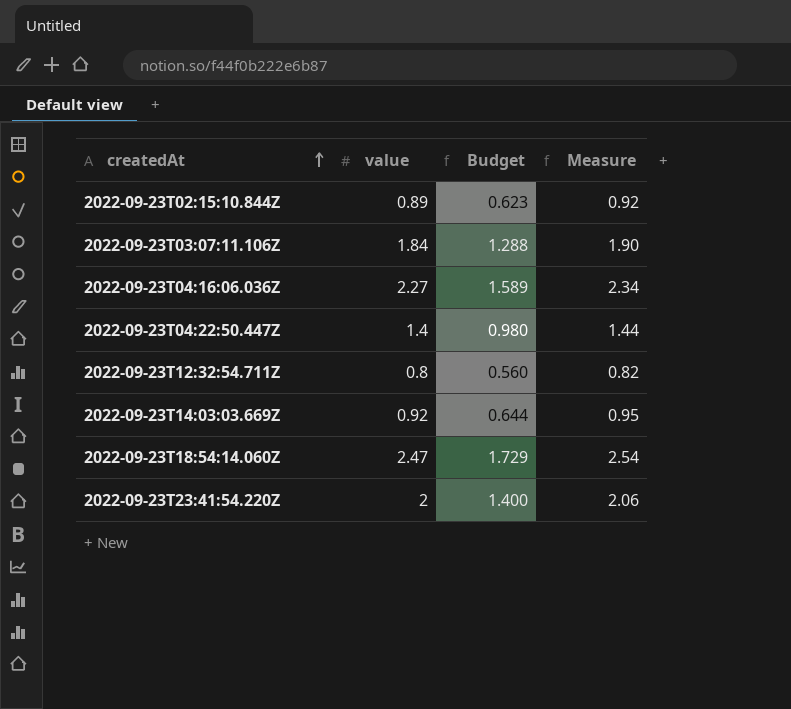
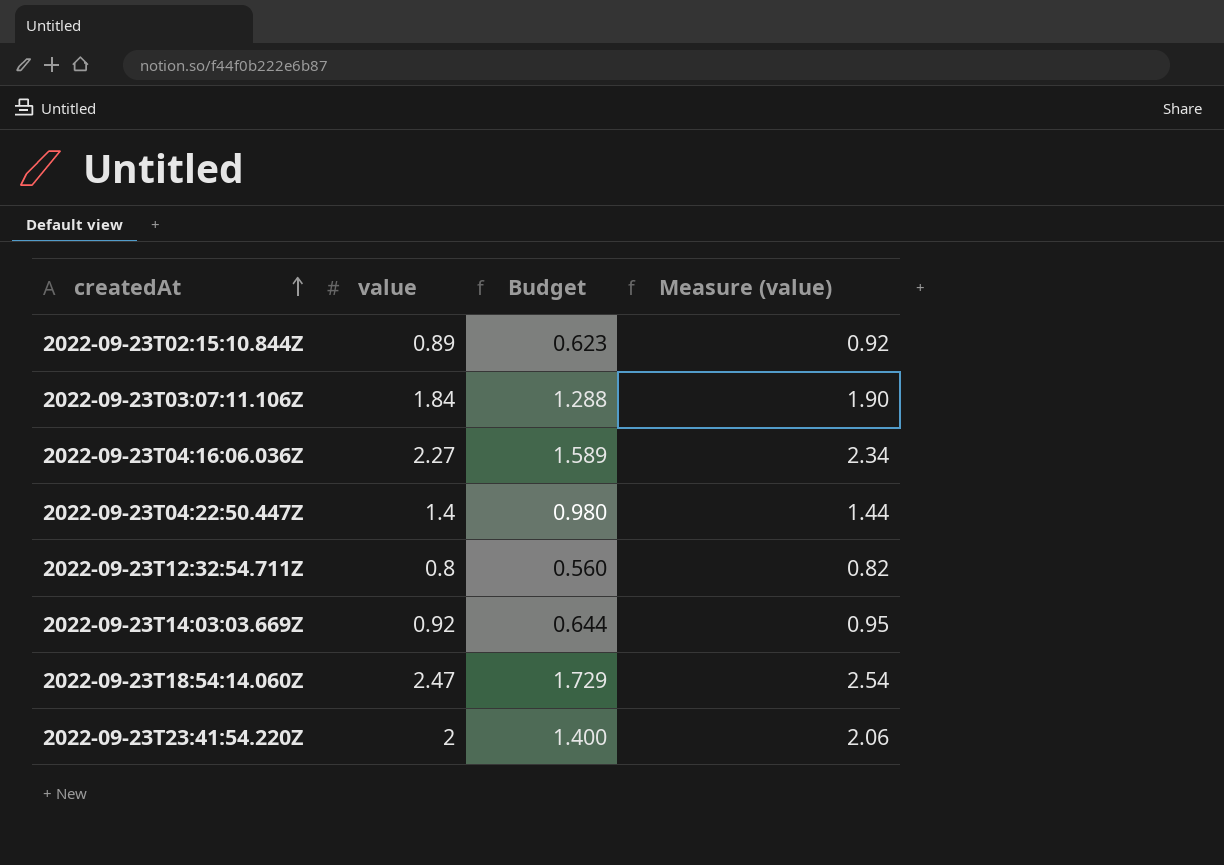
column name: Measure -> Measure (value)

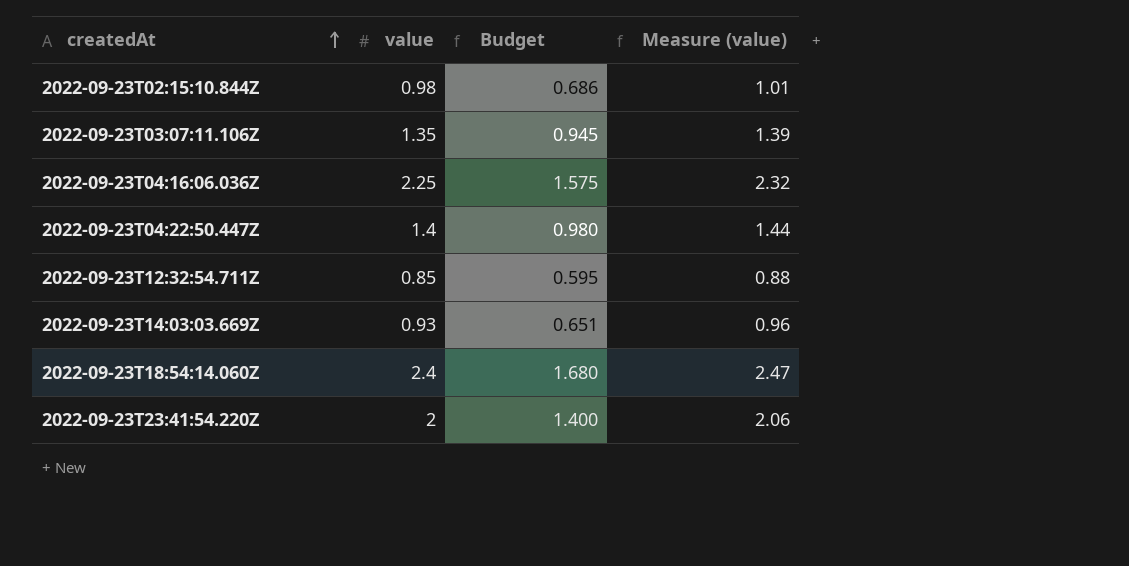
2022-09-23T02:15:10.844Z | value: 0.89 -> 0.98
2022-09-23T02:15:10.844Z | Budget: 0.623 -> 0.686
2022-09-23T02:15:10.844Z | Measure (value): 0.92 -> 1.01
2022-09-23T03:07:11.106Z | value: 1.84 -> 1.35
2022-09-23T03:07:11.106Z | Budget: 1.288 -> 0.945
2022-09-23T03:07:11.106Z | Measure (value): 1.90 -> 1.39
2022-09-23T04:16:06.036Z | value: 2.27 -> 2.25
2022-09-23T04:16:06.036Z | Budget: 1.589 -> 1.575
2022-09-23T04:16:06.036Z | Measure (value): 2.34 -> 2.32
2022-09-23T12:32:54.711Z | value: 0.8 -> 0.85
2022-09-23T12:32:54.711Z | Budget: 0.560 -> 0.595
2022-09-23T12:32:54.711Z | Measure (value): 0.82 -> 0.88
2022-09-23T14:03:03.669Z | value: 0.92 -> 0.93
2022-09-23T14:03:03.669Z | Budget: 0.644 -> 0.651
2022-09-23T14:03:03.669Z | Measure (value): 0.95 -> 0.96
2022-09-23T18:54:14.060Z | value: 2.47 -> 2.4
2022-09-23T18:54:14.060Z | Budget: 1.729 -> 1.680
2022-09-23T18:54:14.060Z | Measure (value): 2.54 -> 2.47

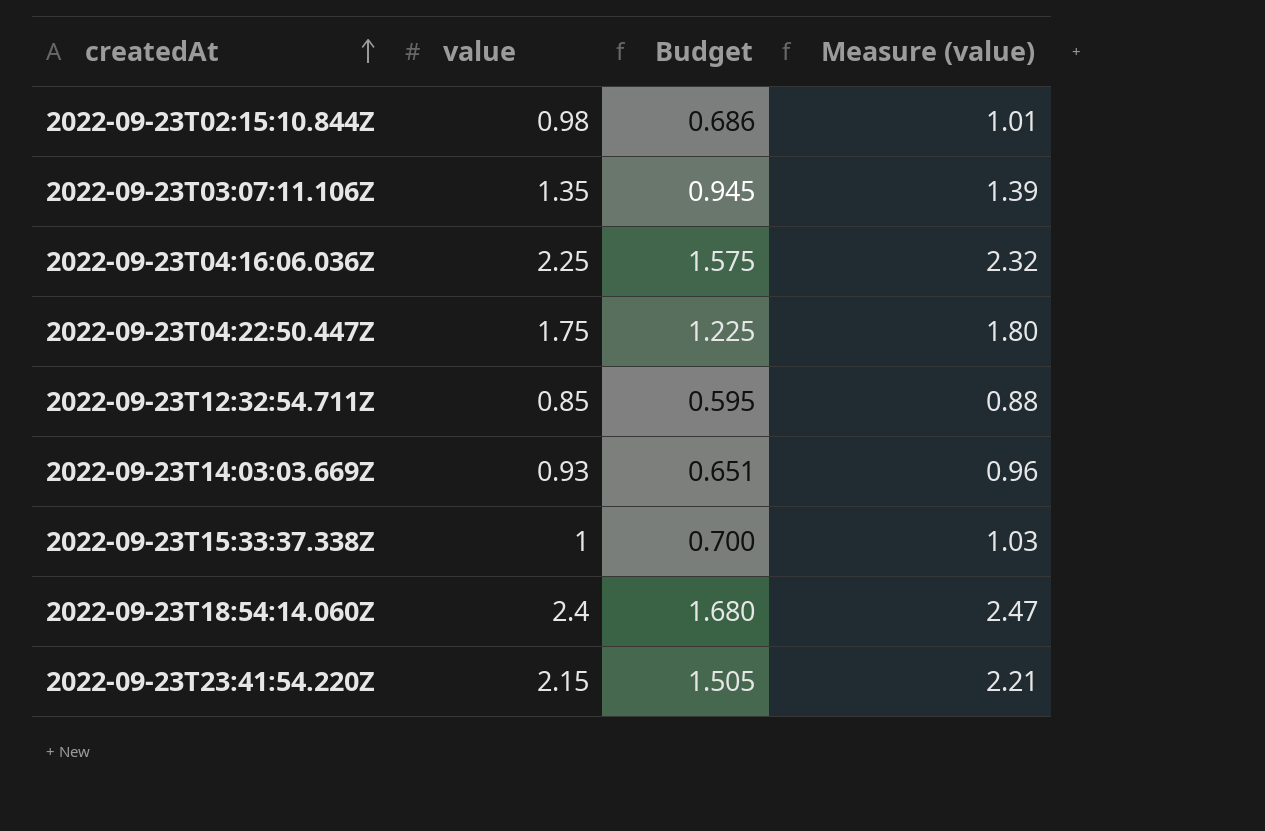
2022-09-23T04:22:50.447Z | value: 1.4 -> 1.75
2022-09-23T04:22:50.447Z | Budget: 0.980 -> 1.225
2022-09-23T04:22:50.447Z | Measure (value): 1.44 -> 1.80
row 2022-09-23T15:33:37.338Z: none -> 1 | 0.700 | 1.03
2022-09-23T23:41:54.220Z | value: 2 -> 2.15
2022-09-23T23:41:54.220Z | Budget: 1.400 -> 1.505
2022-09-23T23:41:54.220Z | Measure (value): 2.06 -> 2.21

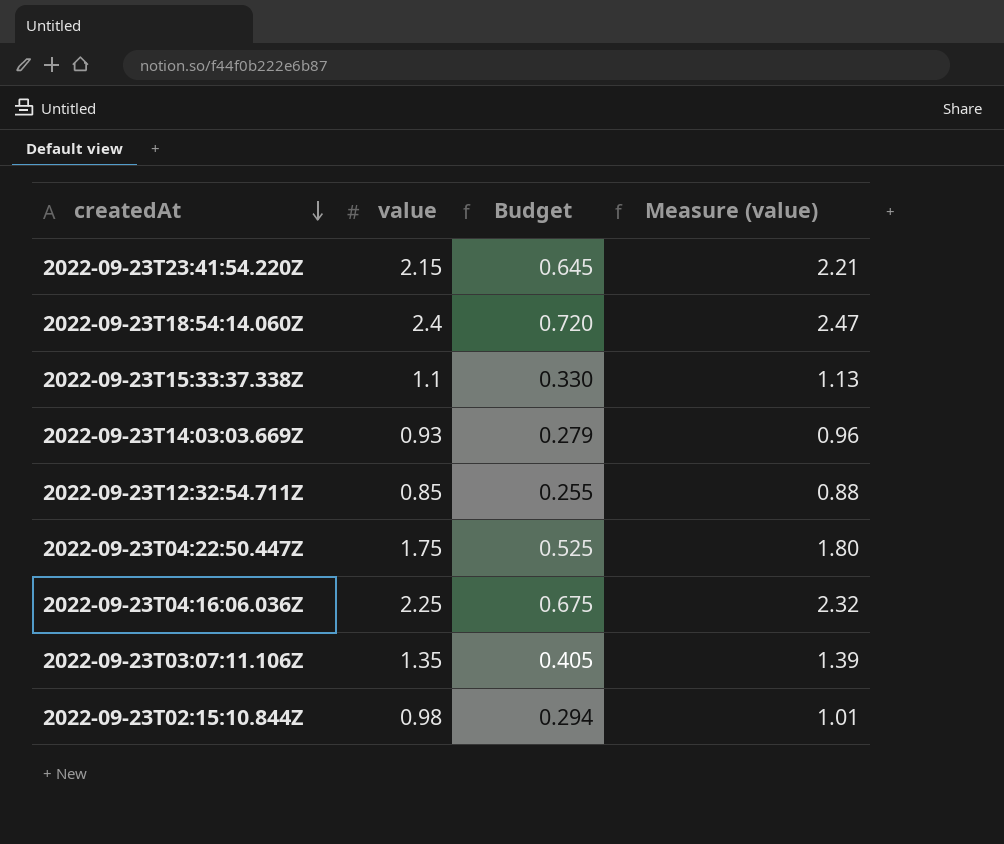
row order: createdAt ascending -> createdAt descending
column Budget | formula: [value] * 0.7 -> [value] * 0.3
2022-09-23T15:33:37.338Z | value: 1 -> 1.1
2022-09-23T15:33:37.338Z | Measure (value): 1.03 -> 1.13

